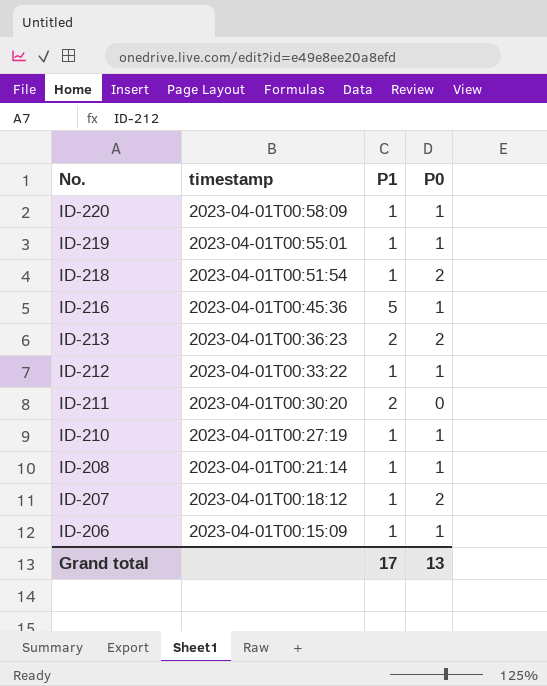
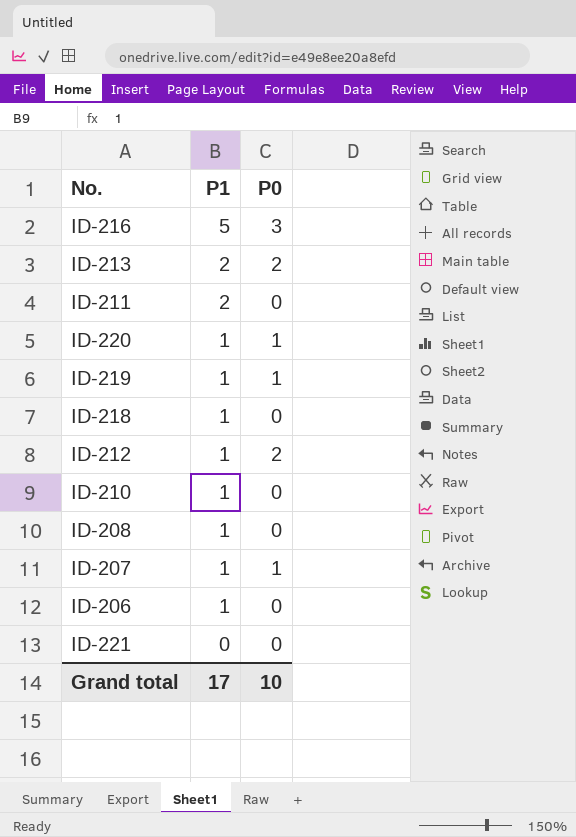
row order: No. descending -> P1 descending
column timestamp | position: 2 -> none
ID-216 | P0: 1 -> 3
ID-218 | P0: 2 -> 0
ID-212 | P0: 1 -> 2
ID-210 | P0: 1 -> 0
ID-208 | P0: 1 -> 0
ID-207 | P0: 2 -> 1
ID-206 | P0: 1 -> 0
row ID-221: none -> 0 | 0
Grand total | P0: 13 -> 10

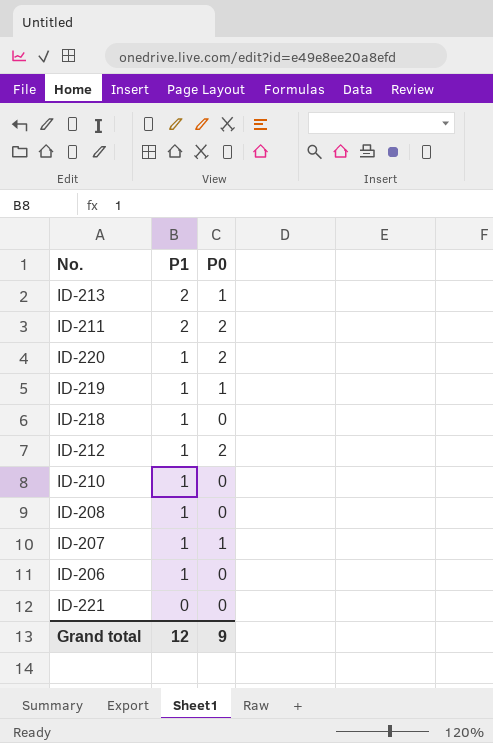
row ID-216: 5 | 3 -> none
ID-213 | P0: 2 -> 1
ID-211 | P0: 0 -> 2
ID-220 | P0: 1 -> 2
Grand total | P1: 17 -> 12
Grand total | P0: 10 -> 9

